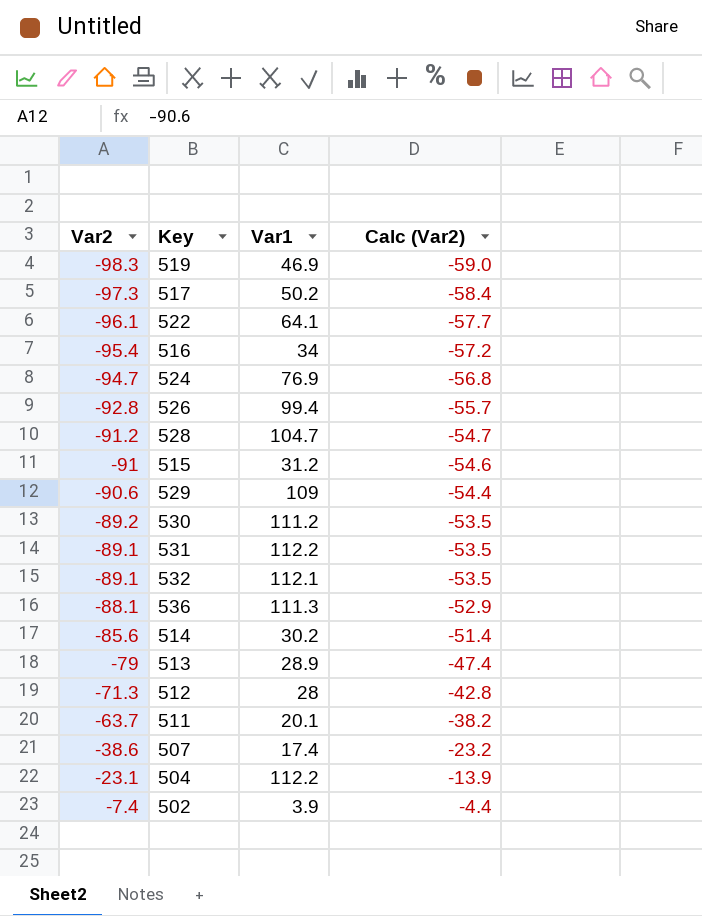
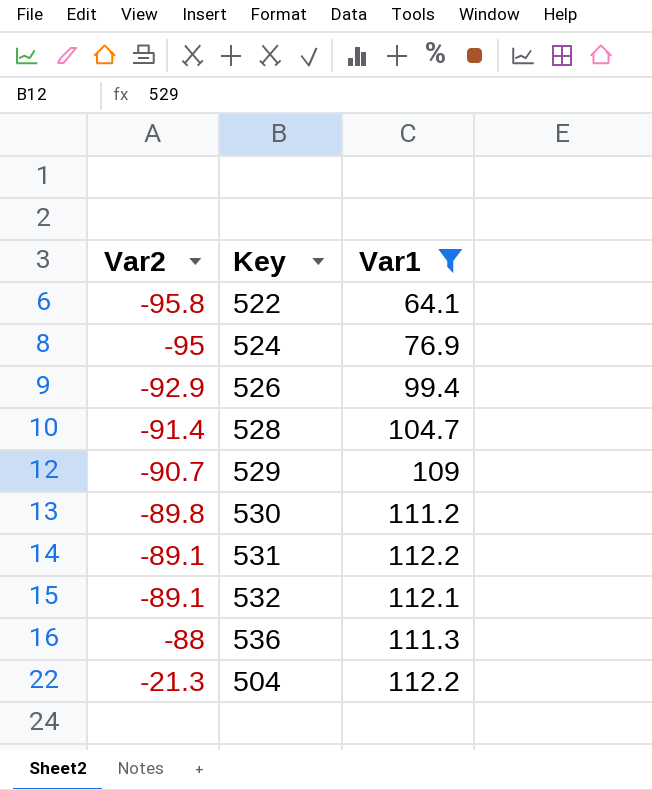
filter: none -> Var1 >= 64.1
column Calc (Var2) | formula: [Var2] * 0.6 -> none
522 | Var2: -96.1 -> -95.8
524 | Var2: -94.7 -> -95
526 | Var2: -92.8 -> -92.9
528 | Var2: -91.2 -> -91.4
529 | Var2: -90.6 -> -90.7
530 | Var2: -89.2 -> -89.8
536 | Var2: -88.1 -> -88
504 | Var2: -23.1 -> -21.3

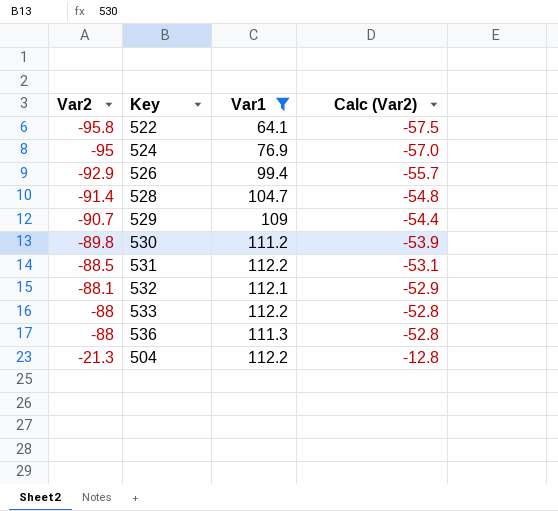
column Calc (Var2) | formula: none -> [Var2] * 0.6
531 | Var2: -89.1 -> -88.5
532 | Var2: -89.1 -> -88.1
row 533: none -> -88 | 112.2 | -52.8

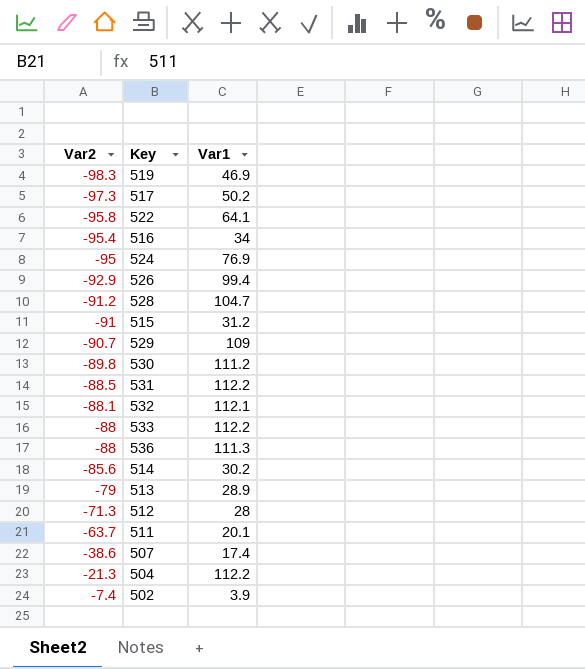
filter: Var1 >= 64.1 -> none
column Calc (Var2) | formula: [Var2] * 0.6 -> none
528 | Var2: -91.4 -> -91.2

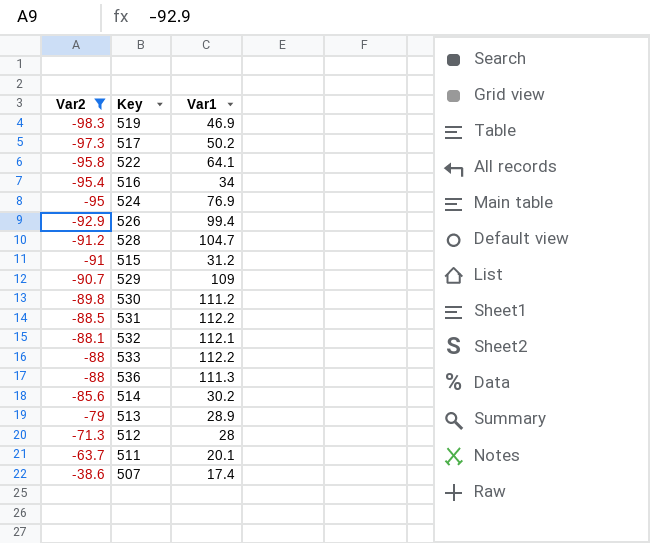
filter: none -> Var2 <= -38.6

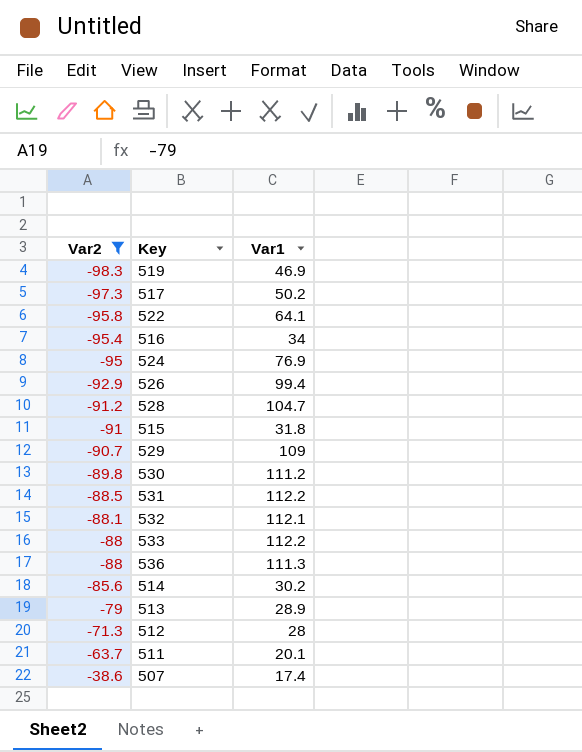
515 | Var1: 31.2 -> 31.8

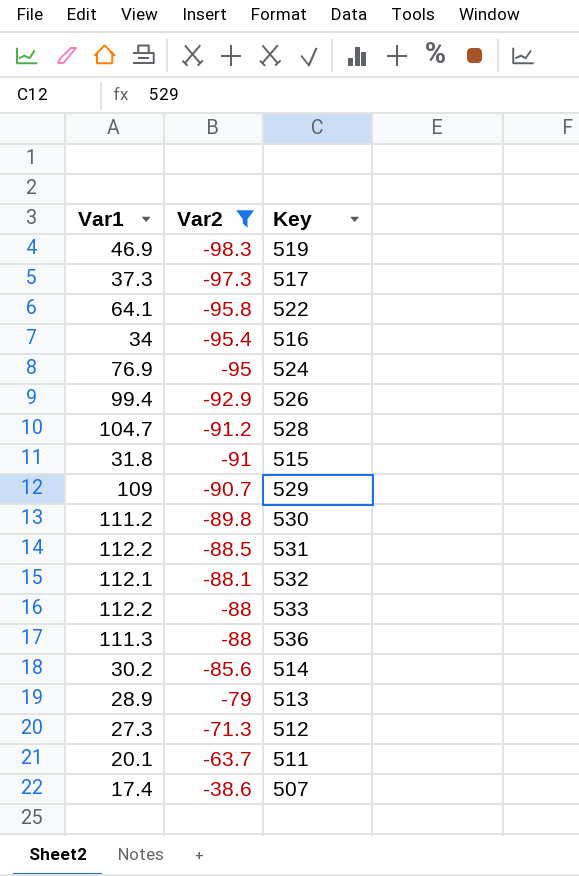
column Var1 | position: 3 -> 1
517 | Var1: 50.2 -> 37.3
512 | Var1: 28 -> 27.3

